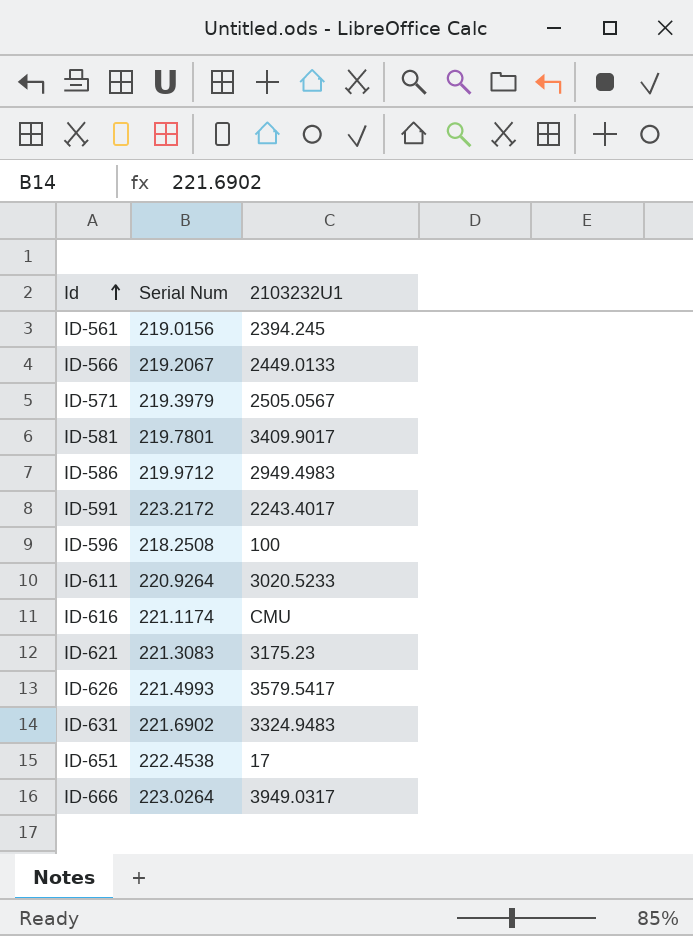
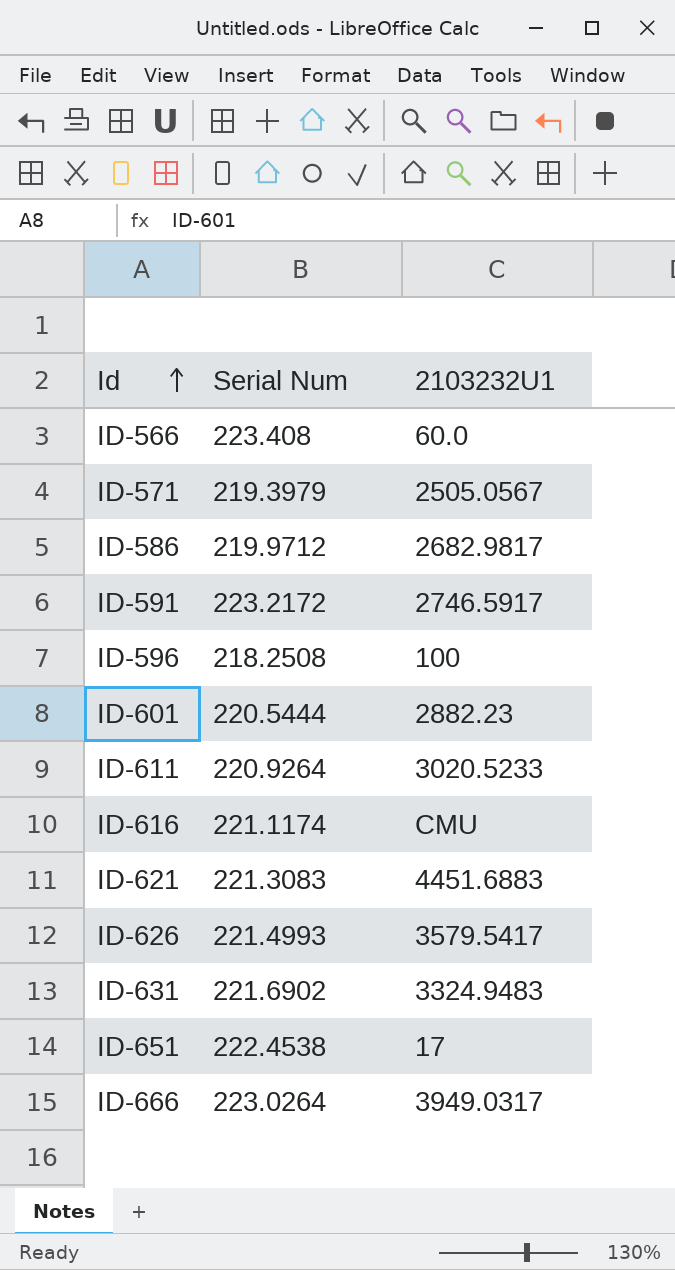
row ID-561: 219.0156 | 2394.245 -> none
row ID-581: 219.7801 | 3409.9017 -> none
ID-566 | Serial Num: 219.2067 -> 223.408
ID-566 | 2103232U1: 2449.0133 -> 60.0
ID-586 | 2103232U1: 2949.4983 -> 2682.9817
ID-591 | 2103232U1: 2243.4017 -> 2746.5917
row ID-601: none -> 220.5444 | 2882.23
ID-621 | 2103232U1: 3175.23 -> 4451.6883

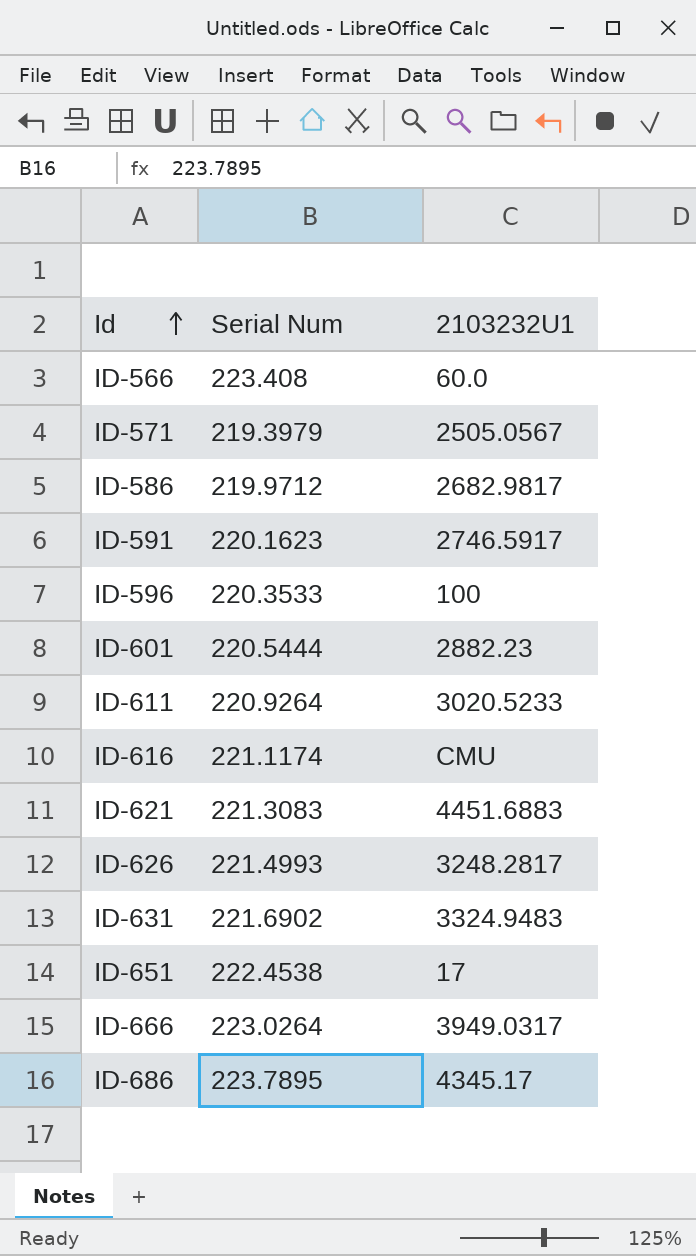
ID-591 | Serial Num: 223.2172 -> 220.1623
ID-596 | Serial Num: 218.2508 -> 220.3533
ID-626 | 2103232U1: 3579.5417 -> 3248.2817
row ID-686: none -> 223.7895 | 4345.17

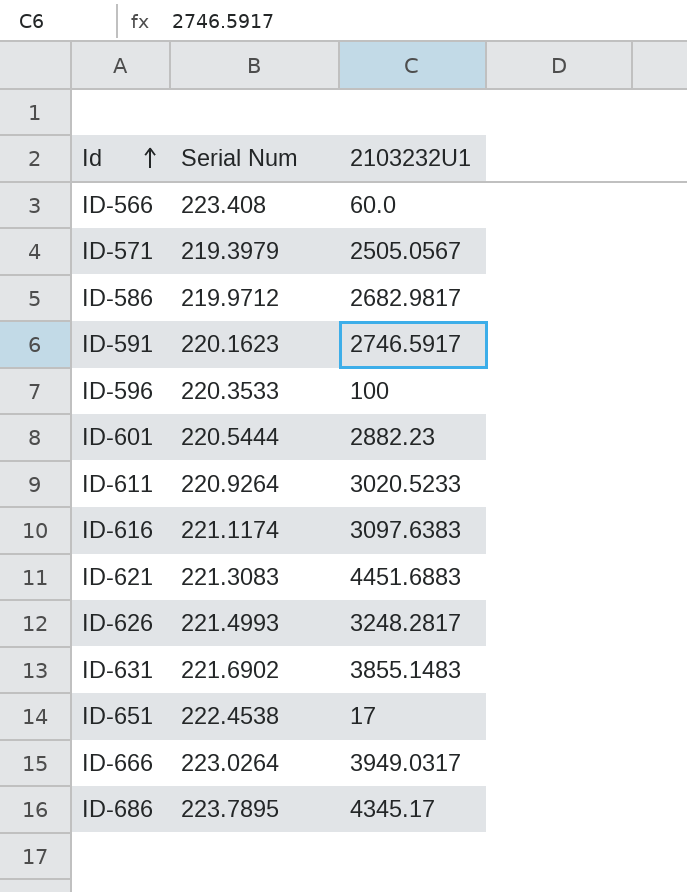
ID-616 | 2103232U1: CMU -> 3097.6383
ID-631 | 2103232U1: 3324.9483 -> 3855.1483

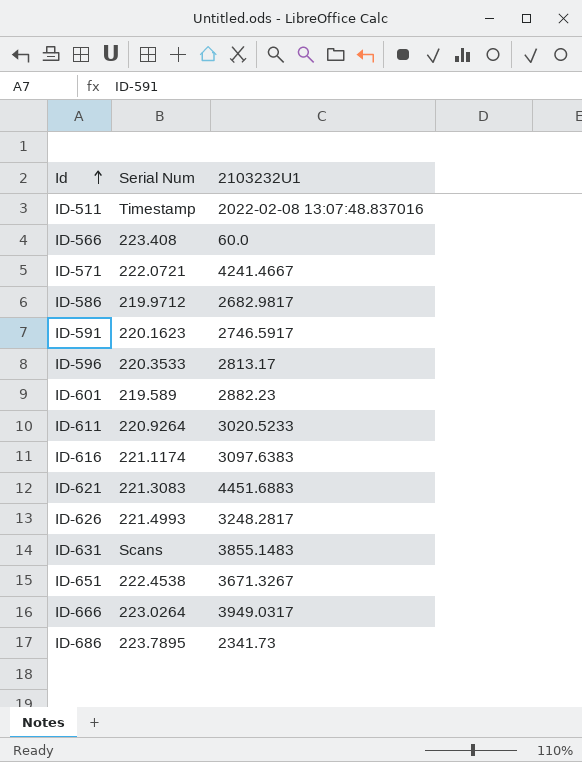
row ID-511: none -> Timestamp | 2022-02-08 13:07:48.837016
ID-571 | Serial Num: 219.3979 -> 222.0721
ID-571 | 2103232U1: 2505.0567 -> 4241.4667
ID-596 | 2103232U1: 100 -> 2813.17
ID-601 | Serial Num: 220.5444 -> 219.589
ID-631 | Serial Num: 221.6902 -> Scans
ID-651 | 2103232U1: 17 -> 3671.3267
ID-686 | 2103232U1: 4345.17 -> 2341.73

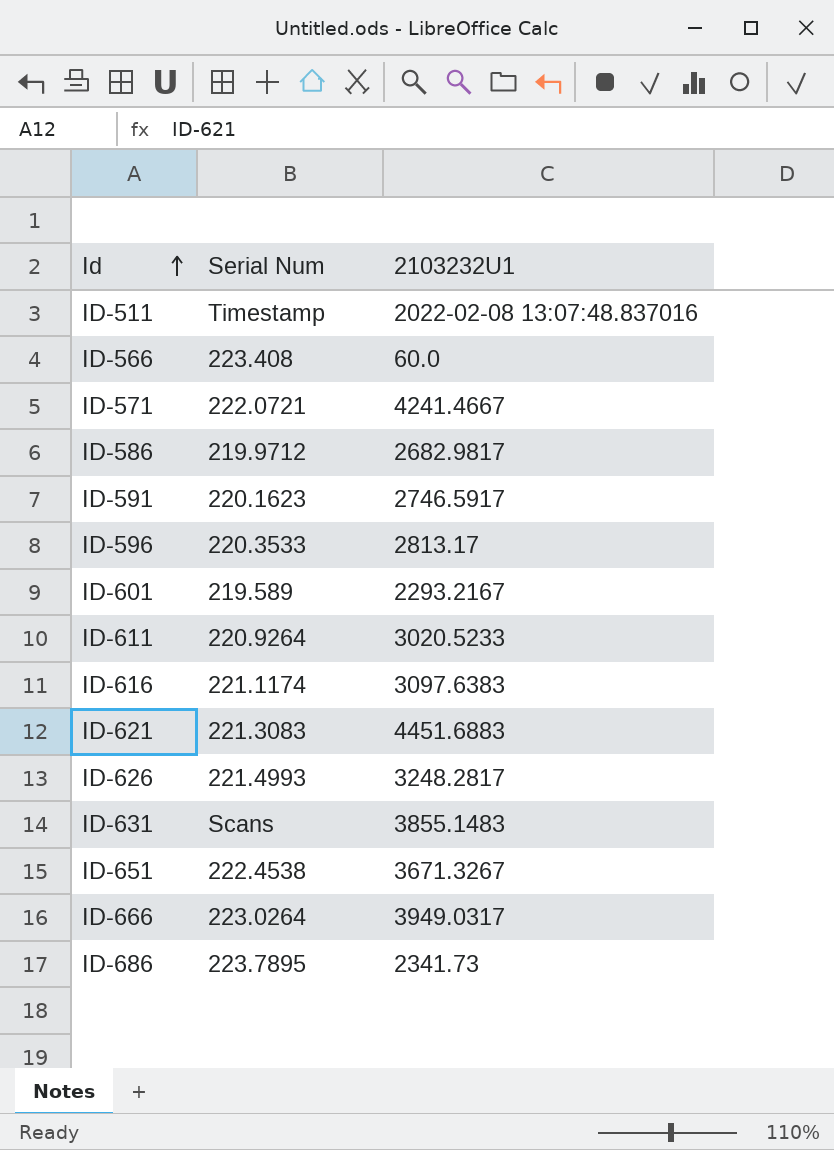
ID-601 | 2103232U1: 2882.23 -> 2293.2167

